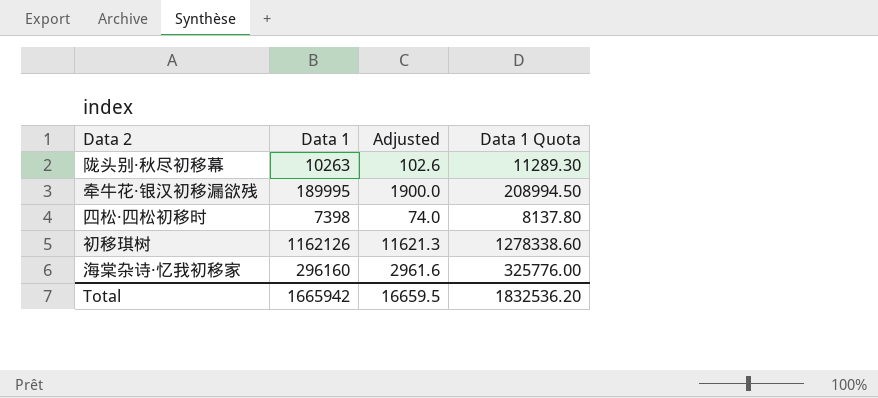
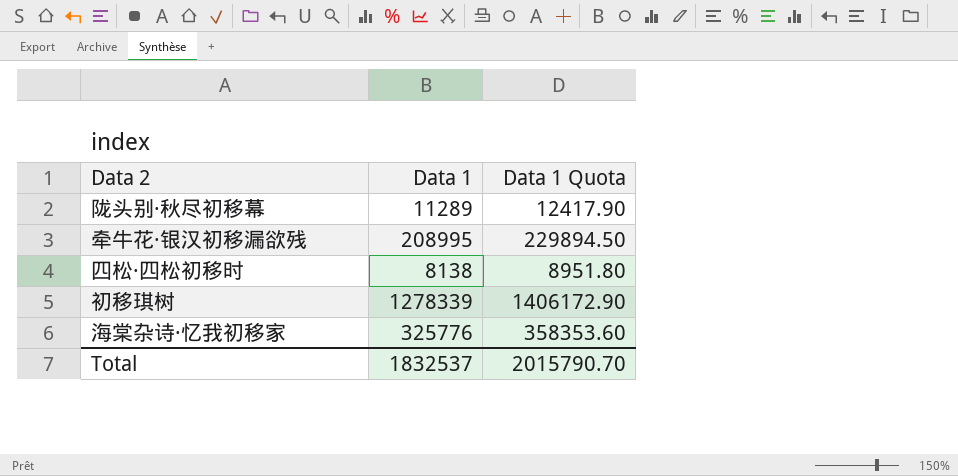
column Adjusted | formula: [Data 1] * 0.01 -> none
陇头别·秋尽初移幕 | Data 1: 10263 -> 11289
陇头别·秋尽初移幕 | Data 1 Quota: 11289.30 -> 12417.90
牵牛花·银汉初移漏欲残 | Data 1: 189995 -> 208995
牵牛花·银汉初移漏欲残 | Data 1 Quota: 208994.50 -> 229894.50
四松·四松初移时 | Data 1: 7398 -> 8138
四松·四松初移时 | Data 1 Quota: 8137.80 -> 8951.80
初移琪树 | Data 1: 1162126 -> 1278339
初移琪树 | Data 1 Quota: 1278338.60 -> 1406172.90
海棠杂诗·忆我初移家 | Data 1: 296160 -> 325776
海棠杂诗·忆我初移家 | Data 1 Quota: 325776.00 -> 358353.60
Total | Data 1: 1665942 -> 1832537
Total | Data 1 Quota: 1832536.20 -> 2015790.70

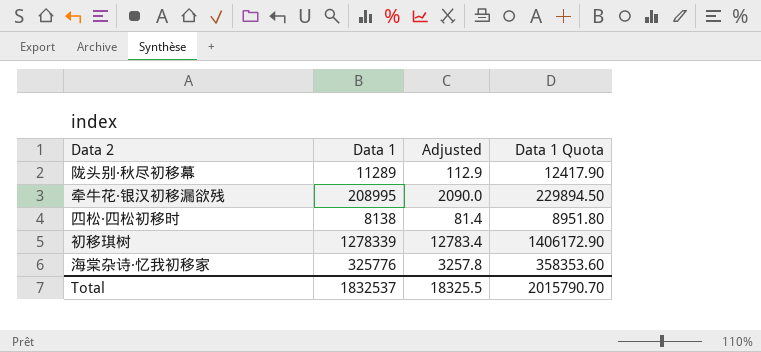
column Adjusted | formula: none -> [Data 1] * 0.01

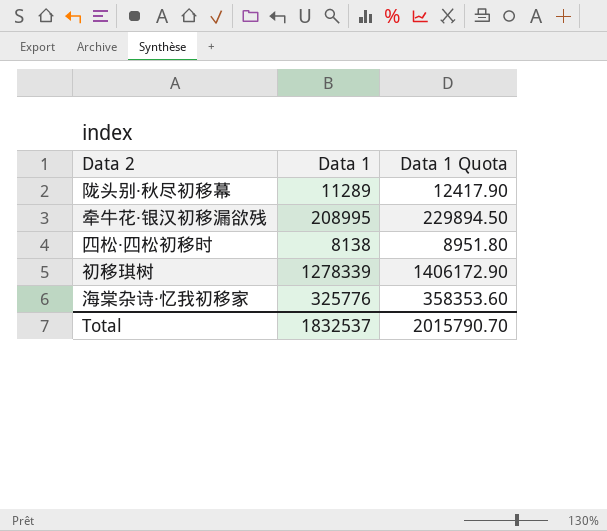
column Adjusted | formula: [Data 1] * 0.01 -> none

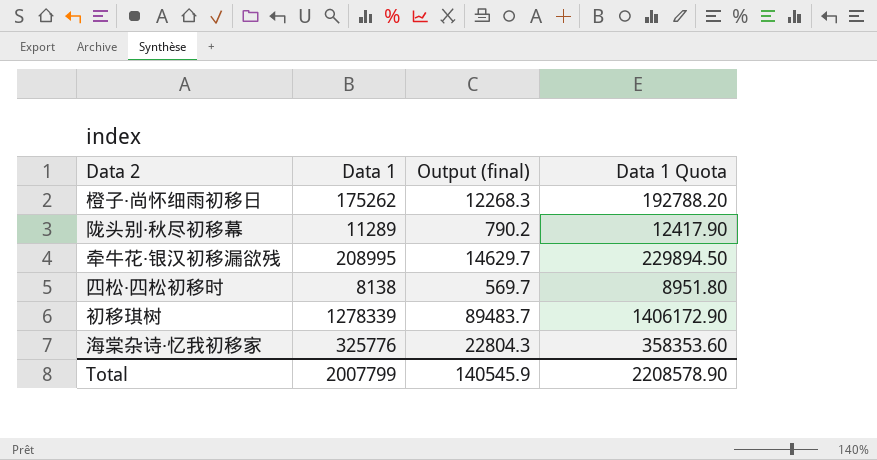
column Output (final) | formula: none -> [Data 1] * 0.07
row 橙子·尚怀细雨初移日: none -> 175262 | 12268.3 | 192788.20
Total | Data 1: 1832537 -> 2007799
Total | Data 1 Quota: 2015790.70 -> 2208578.90

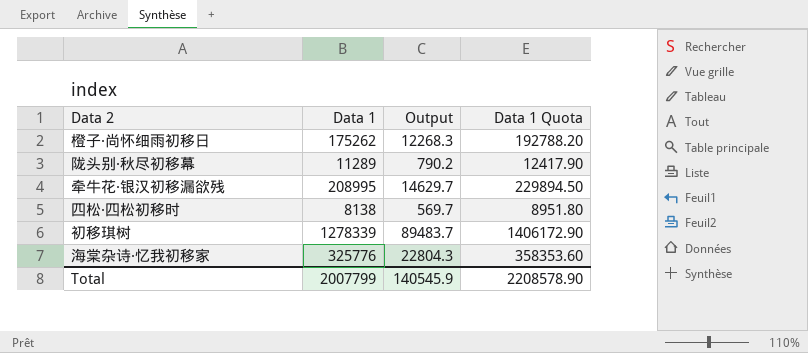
column name: Output (final) -> Output

